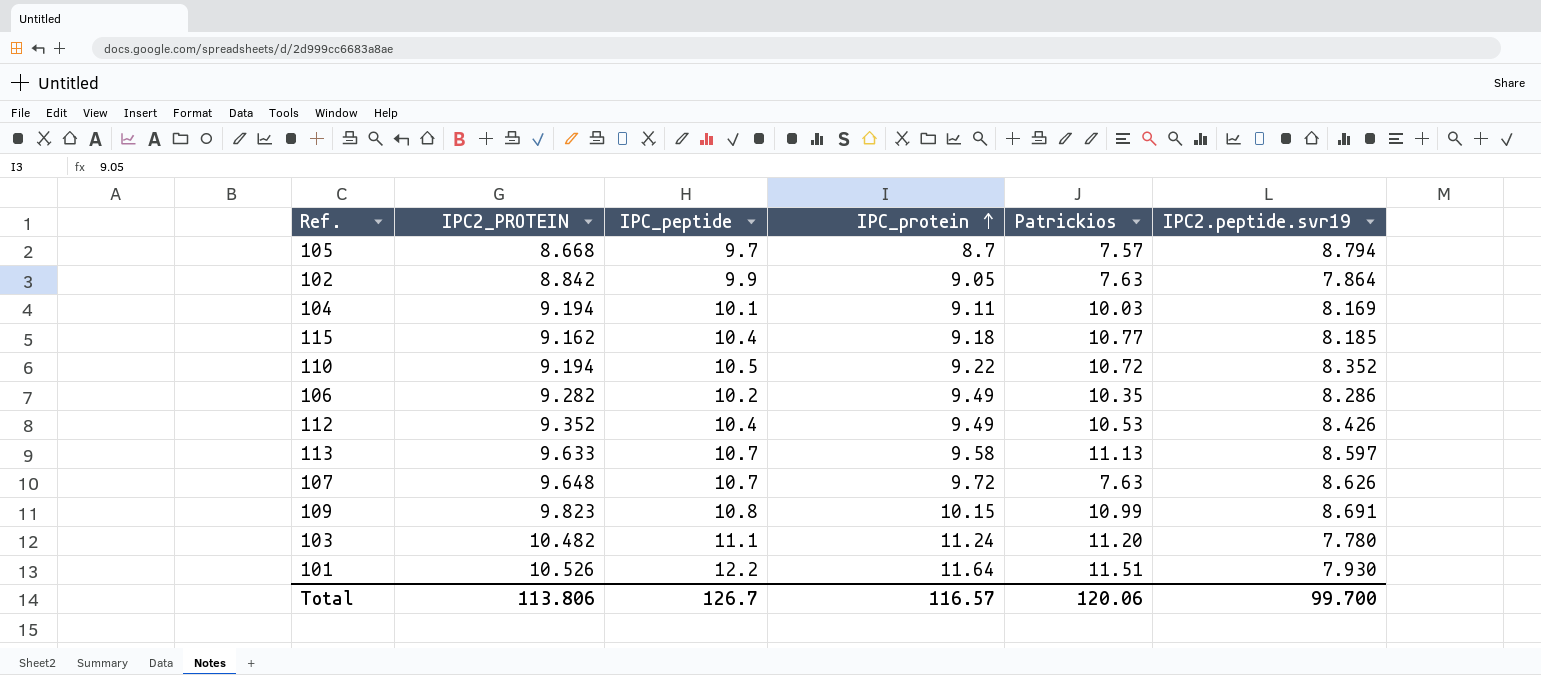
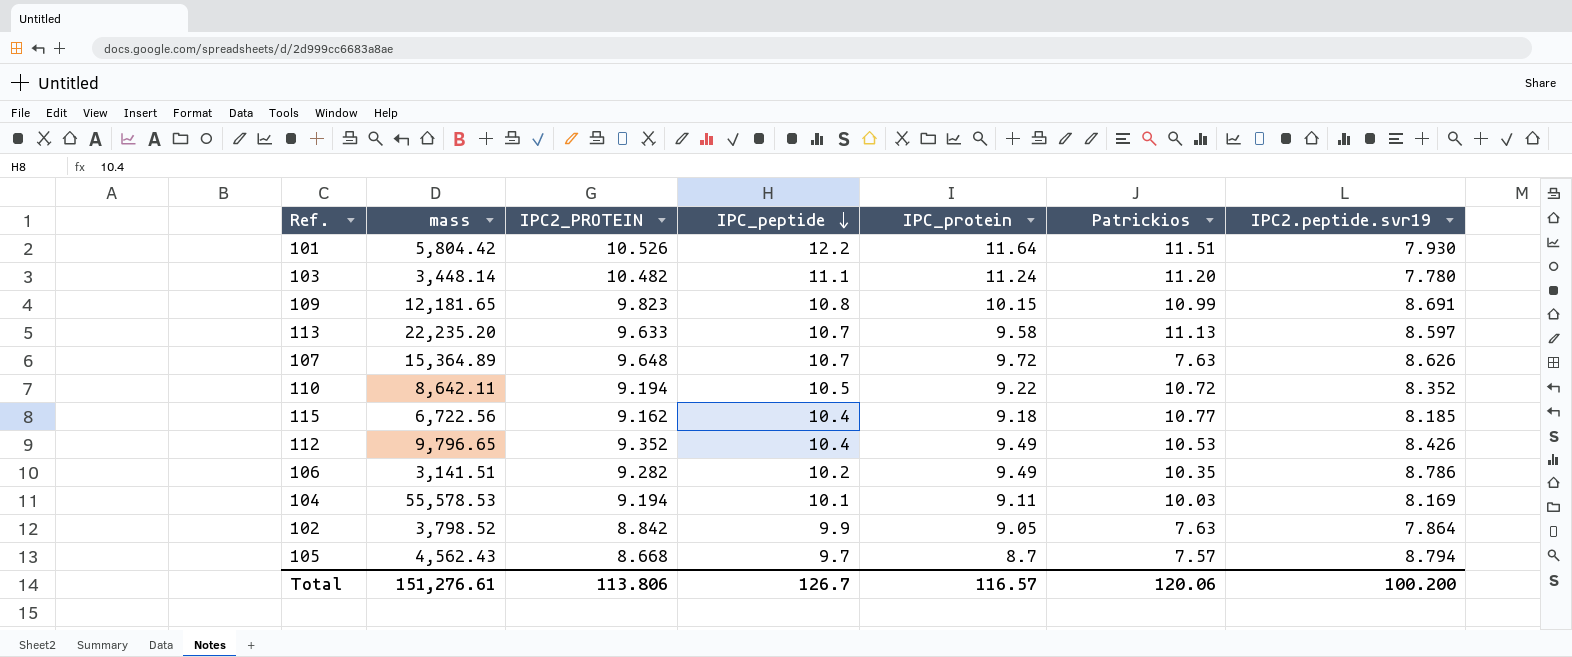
row order: IPC_protein ascending -> IPC_peptide descending
column mass | position: none -> 2
106 | IPC2.peptide.svr19: 8.286 -> 8.786
Total | IPC2.peptide.svr19: 99.700 -> 100.200

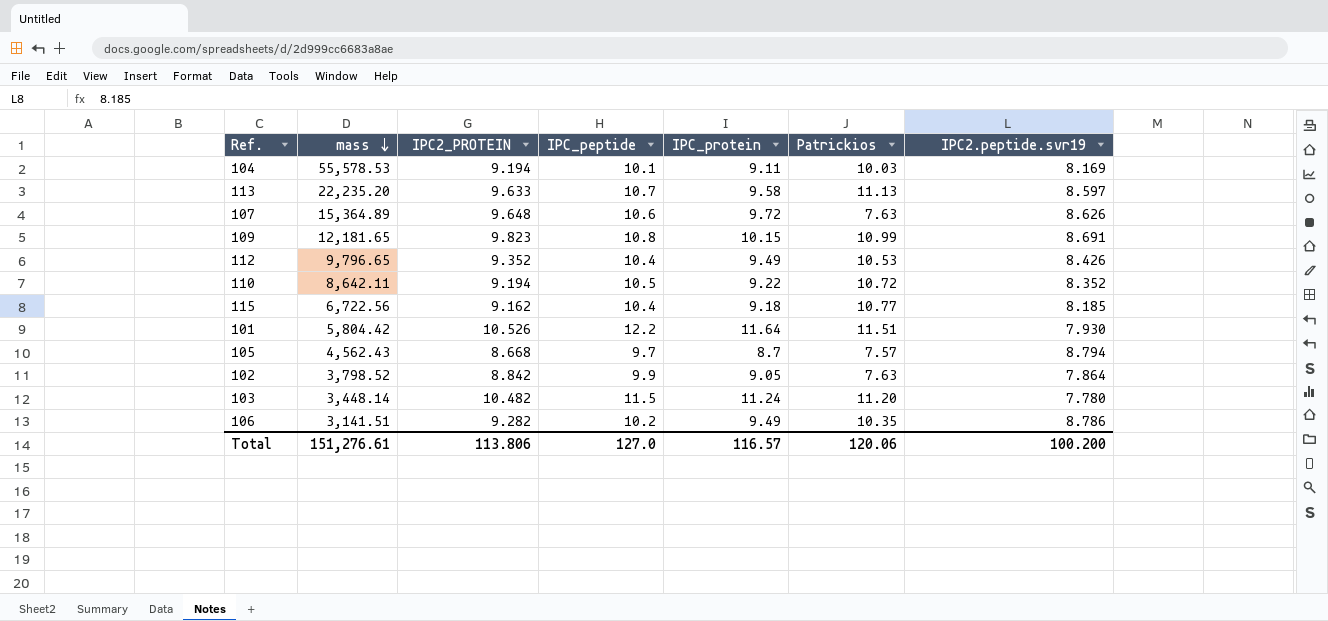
row order: IPC_peptide descending -> mass descending
107 | IPC_peptide: 10.7 -> 10.6
103 | IPC_peptide: 11.1 -> 11.5
Total | IPC_peptide: 126.7 -> 127.0

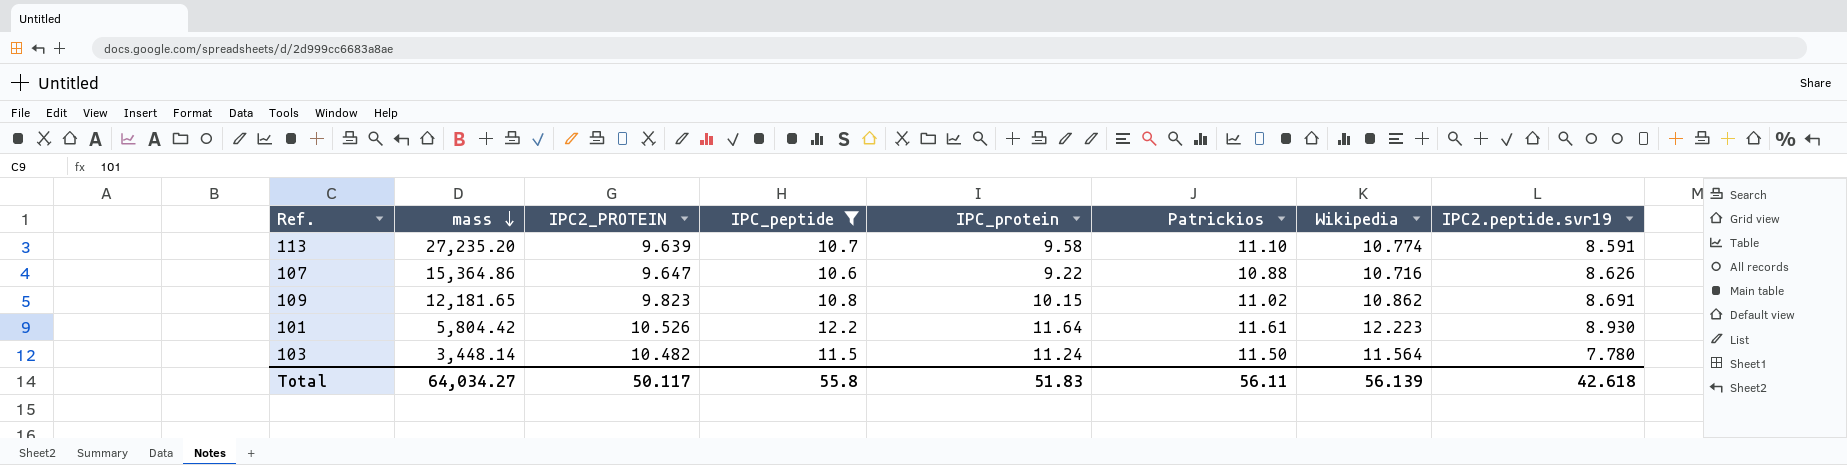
filter: none -> IPC_peptide >= 10.6
column Wikipedia | position: none -> 7
113 | mass: 22,235.20 -> 27,235.20
113 | IPC2_PROTEIN: 9.633 -> 9.639
113 | Patrickios: 11.13 -> 11.10
113 | IPC2.peptide.svr19: 8.597 -> 8.591
107 | mass: 15,364.89 -> 15,364.86
107 | IPC2_PROTEIN: 9.648 -> 9.647
107 | IPC_protein: 9.72 -> 9.22
107 | Patrickios: 7.63 -> 10.88
109 | Patrickios: 10.99 -> 11.02
101 | Patrickios: 11.51 -> 11.61
101 | IPC2.peptide.svr19: 7.930 -> 8.930
103 | Patrickios: 11.20 -> 11.50
Total | mass: 151,276.61 -> 64,034.27
Total | IPC2_PROTEIN: 113.806 -> 50.117
Total | IPC_peptide: 127.0 -> 55.8
Total | IPC_protein: 116.57 -> 51.83
Total | Patrickios: 120.06 -> 56.11
Total | IPC2.peptide.svr19: 100.200 -> 42.618

